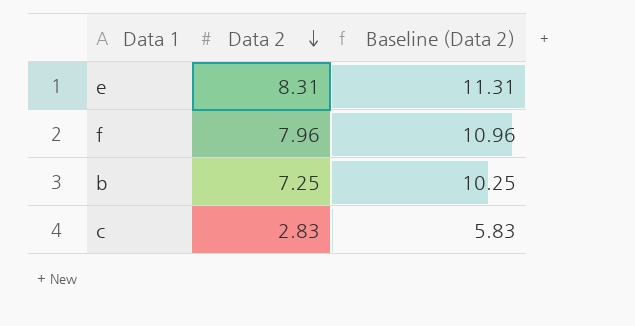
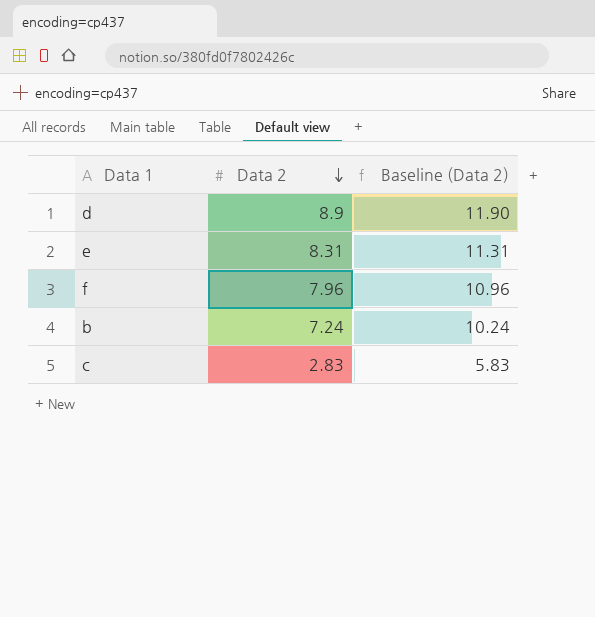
row d: none -> 8.9 | 11.90
b | Data 2: 7.25 -> 7.24
b | Baseline (Data 2): 10.25 -> 10.24

